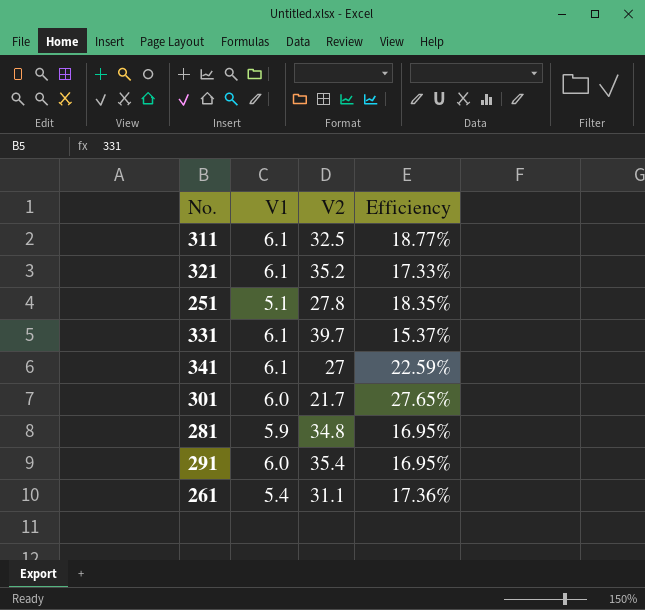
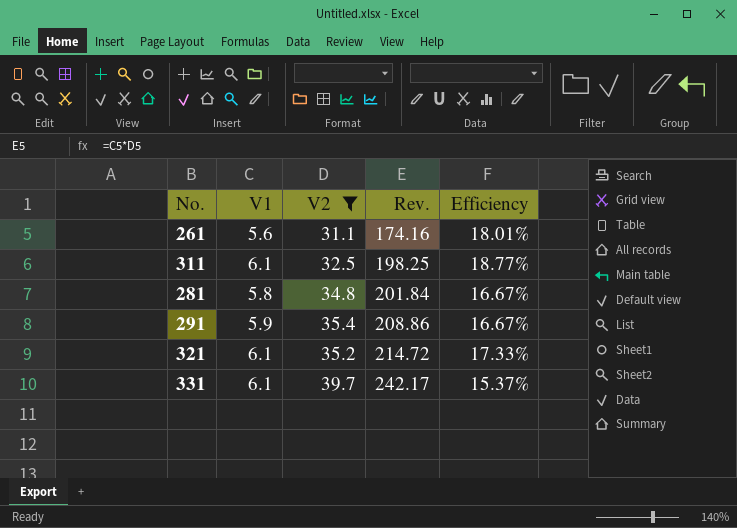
filter: none -> V2 >= 31.1
row order: none -> Rev. ascending
column Rev. | formula: none -> [V1] * [V2]
261 | V1: 5.4 -> 5.6
261 | Efficiency: 17.36% -> 18.01%
281 | V1: 5.9 -> 5.8
281 | Efficiency: 16.95% -> 16.67%
291 | V1: 6.0 -> 5.9
291 | Efficiency: 16.95% -> 16.67%

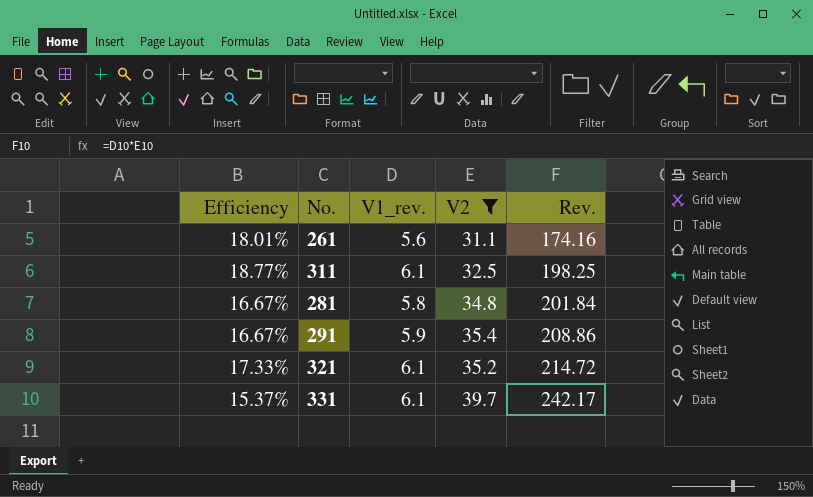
column Efficiency | position: 5 -> 1
column name: V1 -> V1_rev.

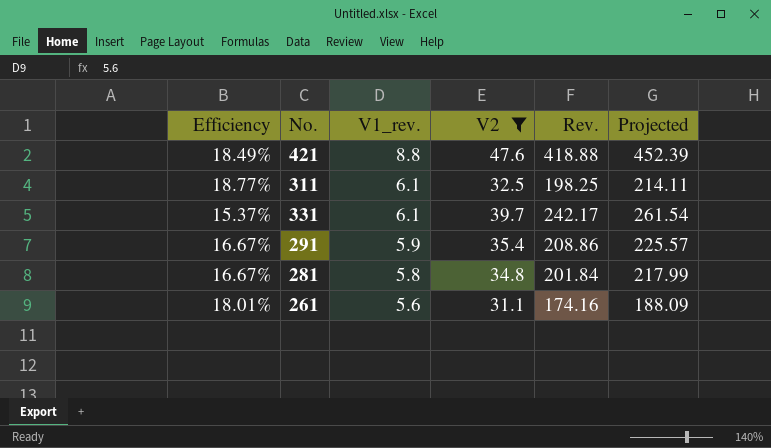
row order: Rev. ascending -> V1_rev. descending
column Projected | formula: none -> [Rev.] * 1.08
row 321: 17.33% | 6.1 | 35.2 | 214.72 -> none
row 421: none -> 18.49% | 8.8 | 47.6 | 418.88 | 452.39

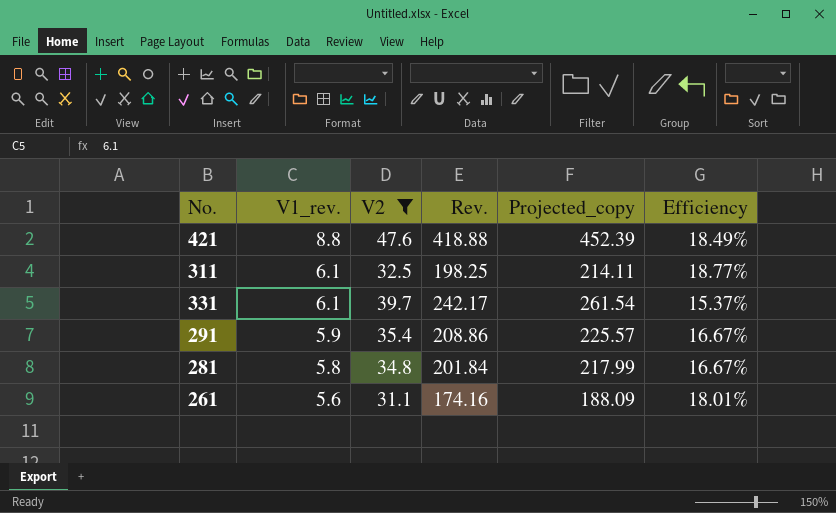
column name: Projected -> Projected_copy
column Efficiency | position: 1 -> 6

